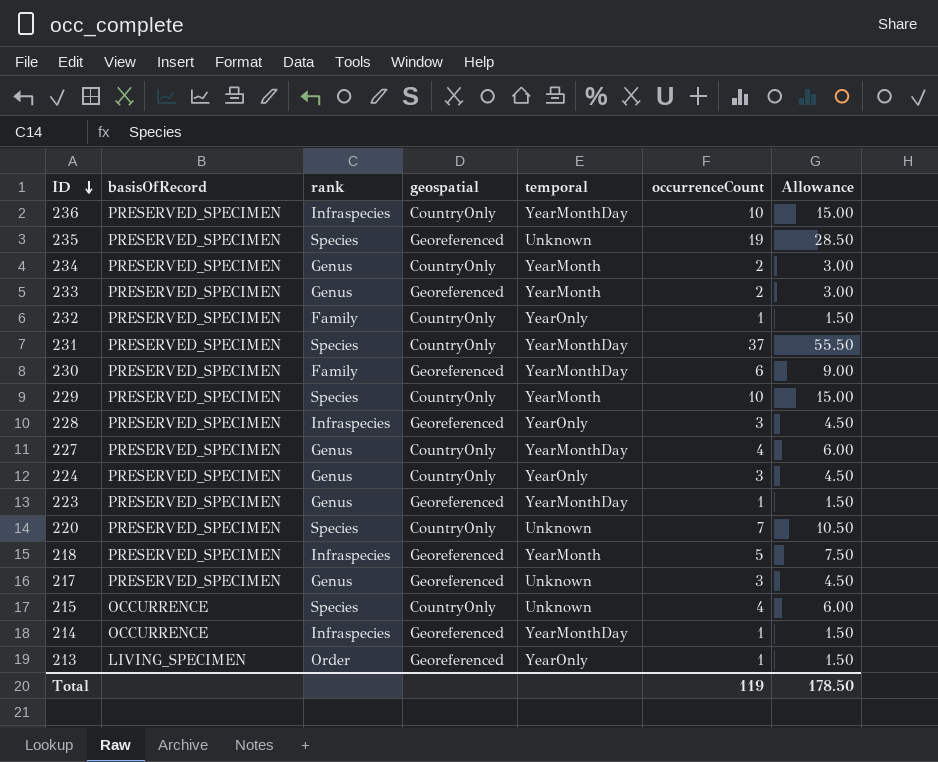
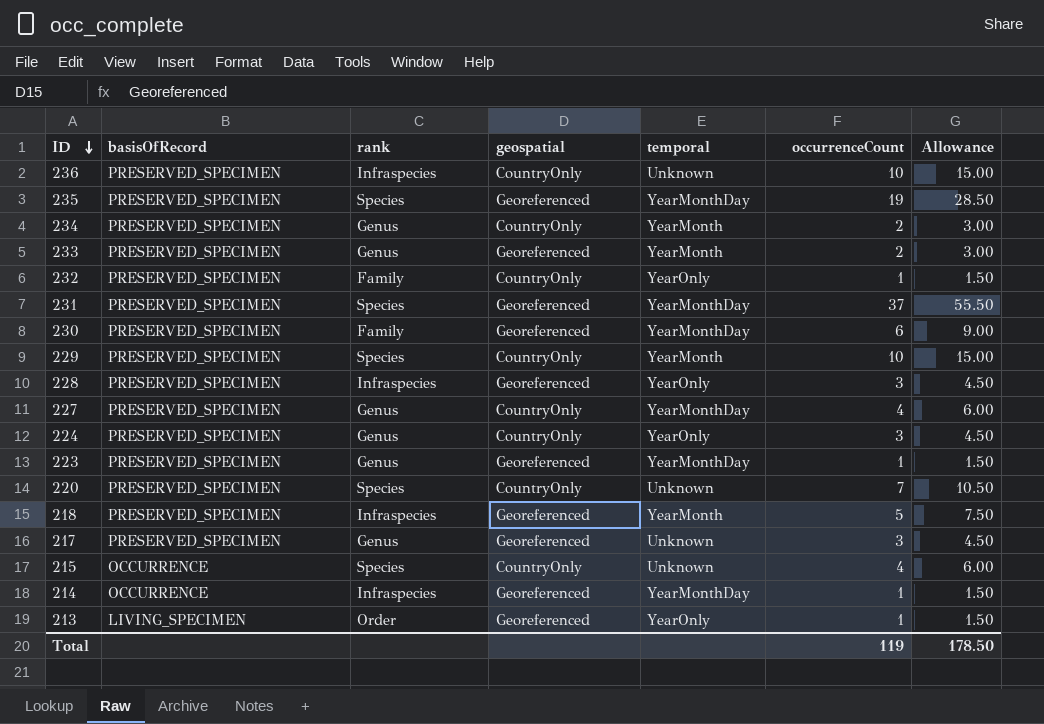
236 | temporal: YearMonthDay -> Unknown
235 | temporal: Unknown -> YearMonthDay
231 | geospatial: CountryOnly -> Georeferenced

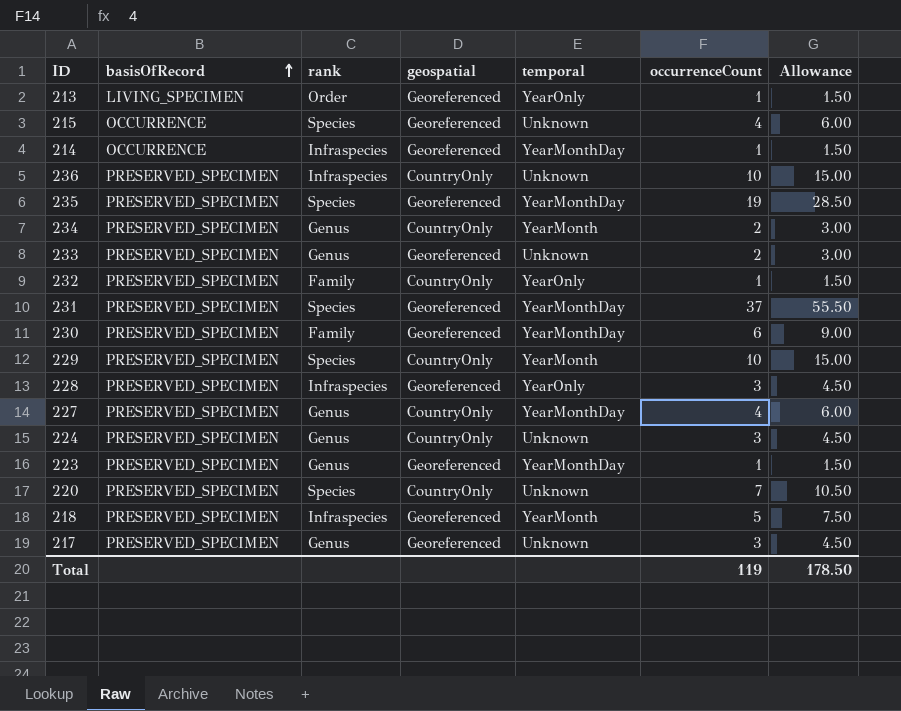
row order: ID descending -> basisOfRecord ascending
215 | geospatial: CountryOnly -> Georeferenced
233 | temporal: YearMonth -> Unknown
224 | temporal: YearOnly -> Unknown

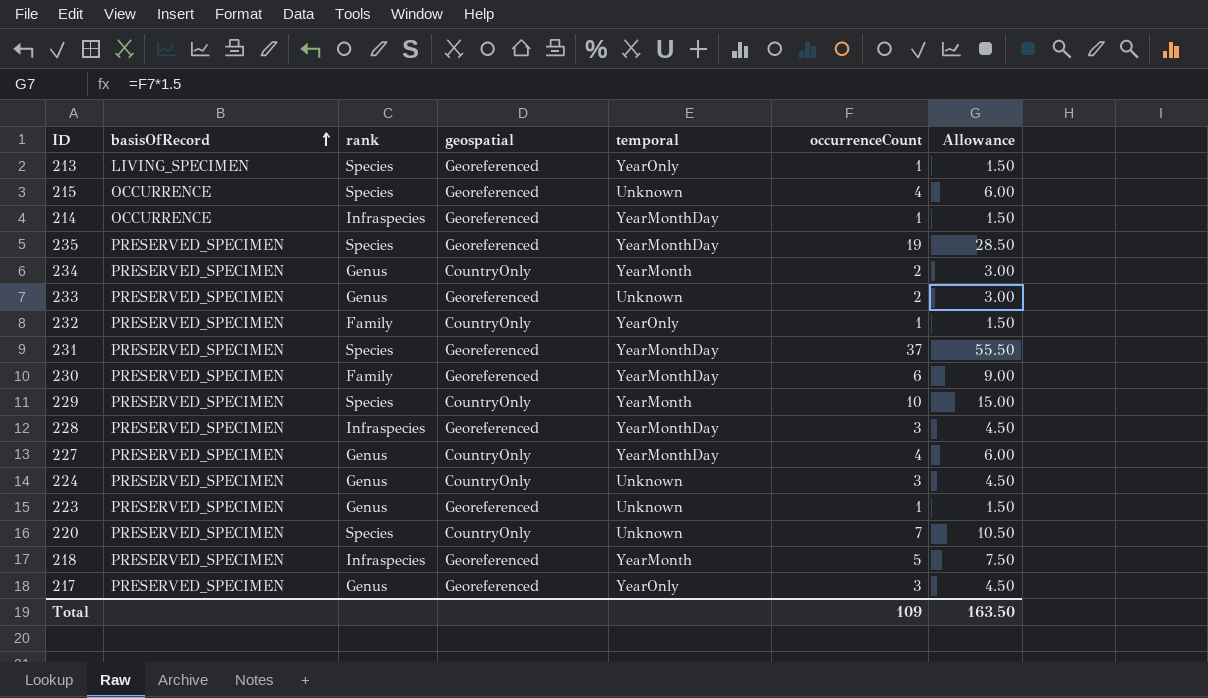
row 236: PRESERVED_SPECIMEN | Infraspecies | CountryOnly | Unknown | 10 | 15.00 -> none
213 | rank: Order -> Species
228 | temporal: YearOnly -> YearMonthDay
223 | temporal: YearMonthDay -> Unknown
217 | temporal: Unknown -> YearOnly
Total | occurrenceCount: 119 -> 109
Total | Allowance: 178.50 -> 163.50

